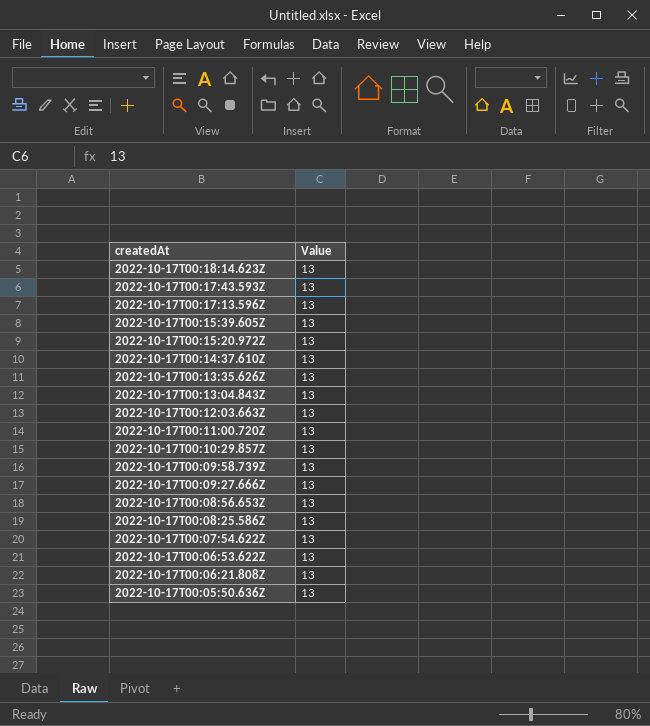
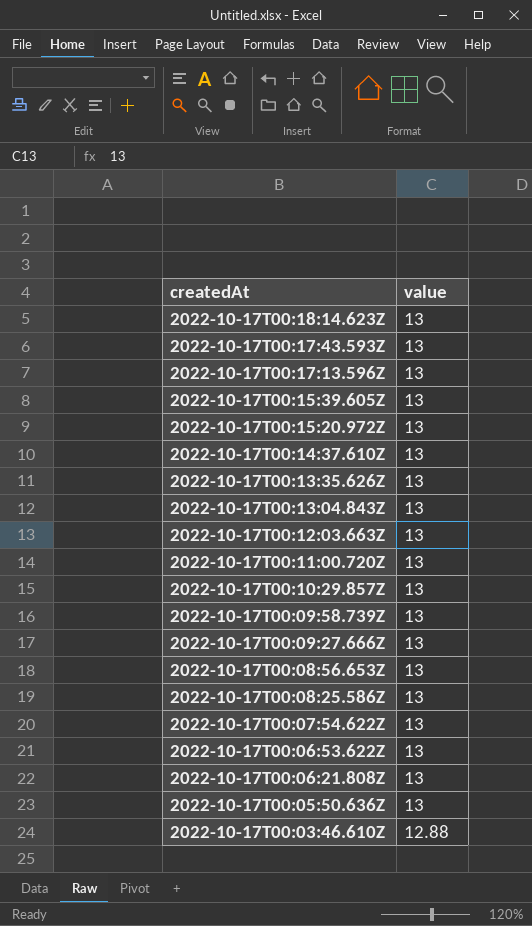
column name: Value -> value
row 2022-10-17T00:03:46.610Z: none -> 12.88

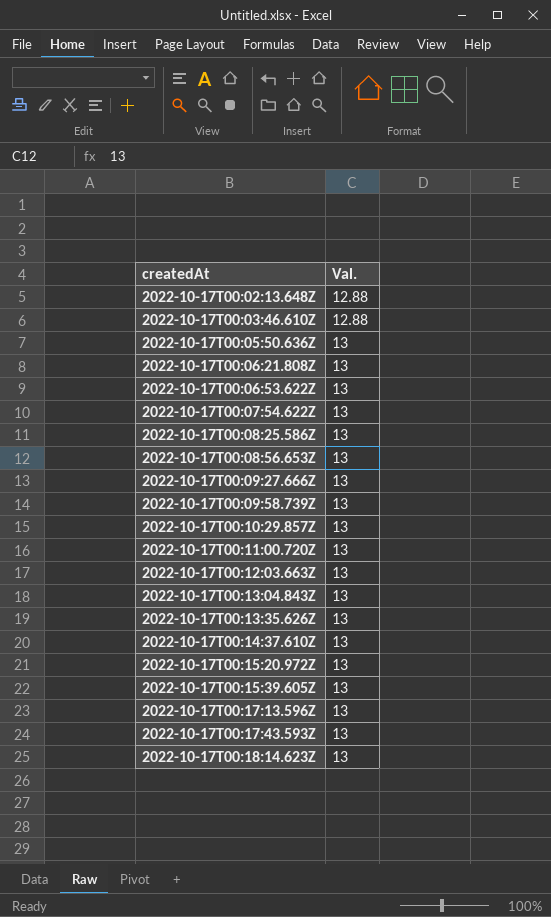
row order: createdAt descending -> createdAt ascending
column name: value -> Val.
row 2022-10-17T00:02:13.648Z: none -> 12.88

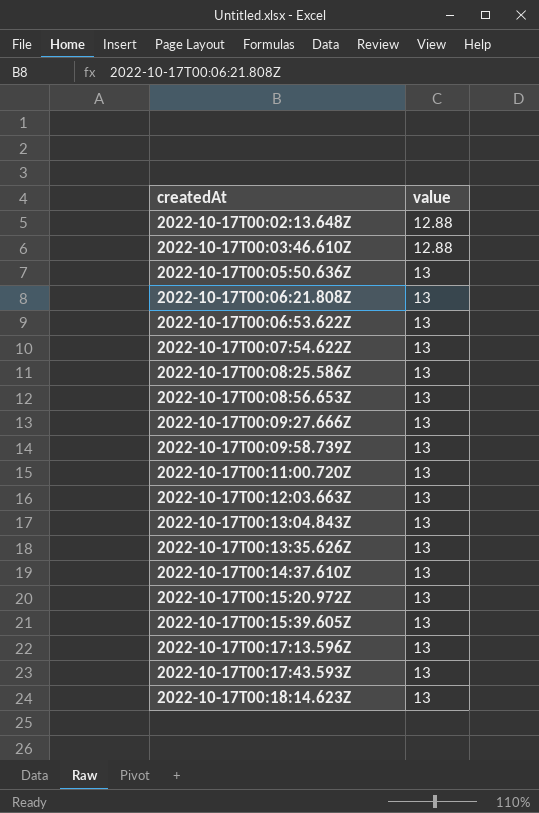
column name: Val. -> value
row 2022-10-17T00:10:29.857Z: 13 -> none

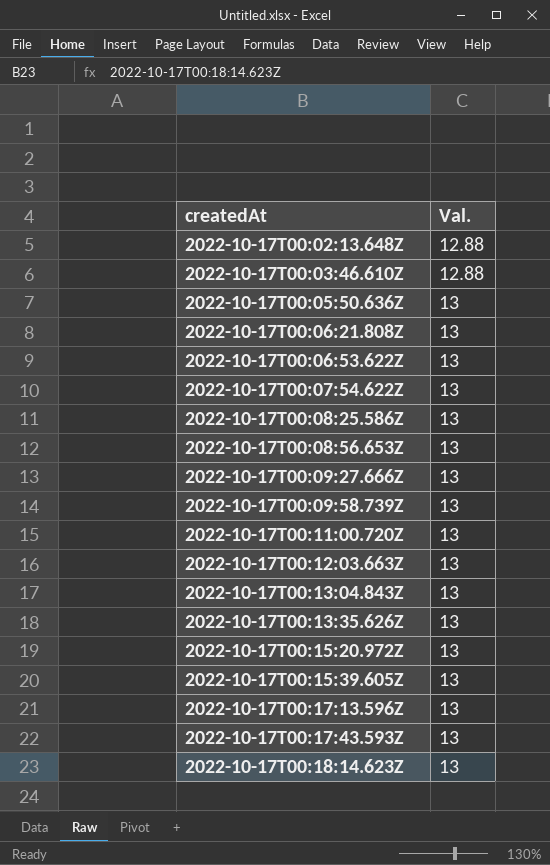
column name: value -> Val.
row 2022-10-17T00:14:37.610Z: 13 -> none

